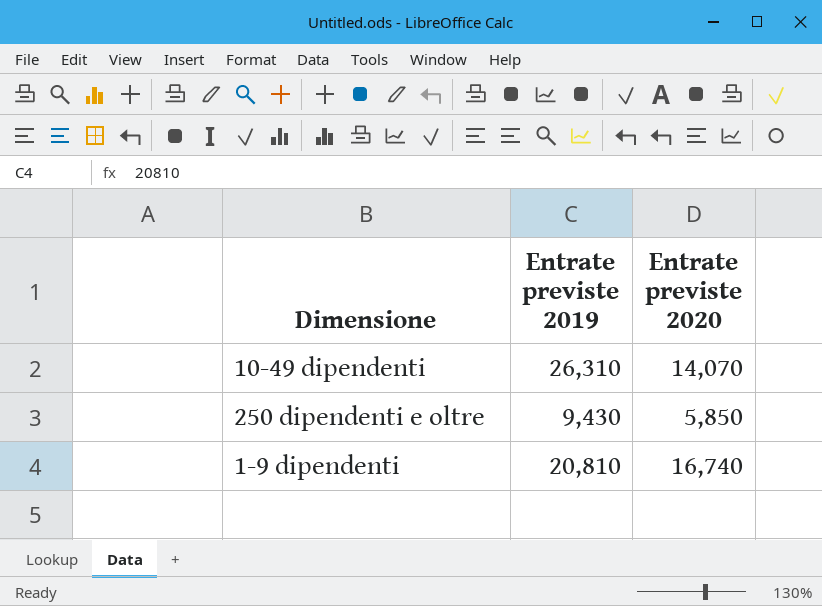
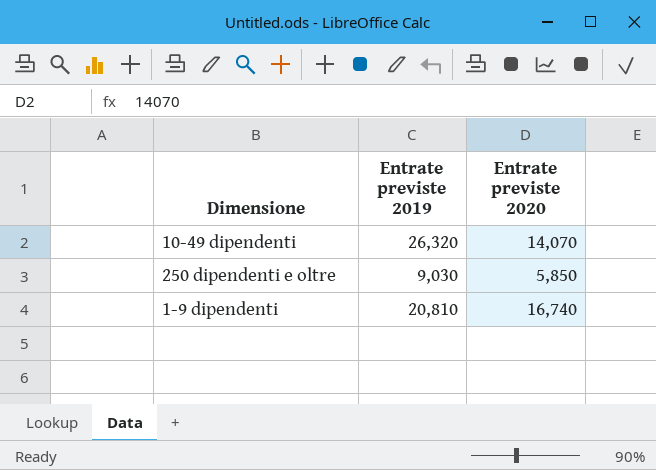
10-49 dipendenti | Entrate previste 2019: 26,310 -> 26,320
250 dipendenti e oltre | Entrate previste 2019: 9,430 -> 9,030

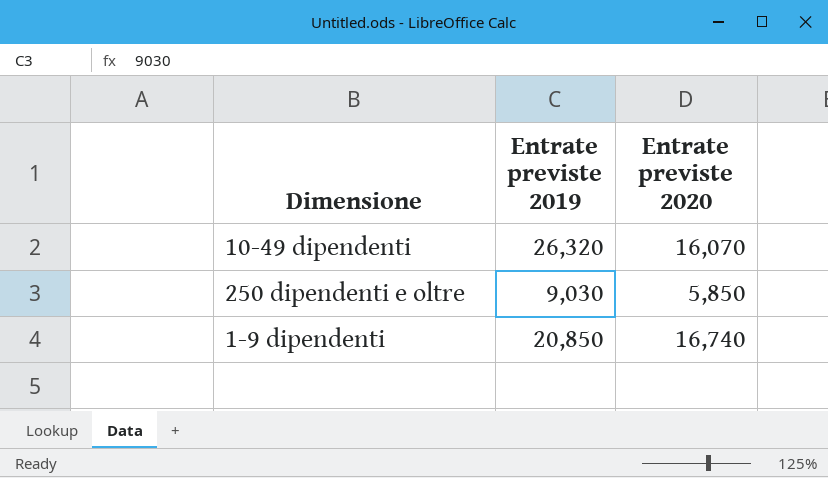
10-49 dipendenti | Entrate previste 2020: 14,070 -> 16,070
1-9 dipendenti | Entrate previste 2019: 20,810 -> 20,850

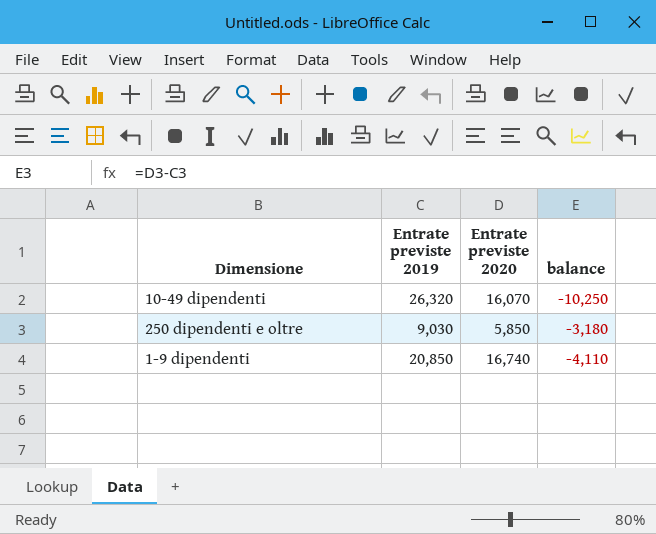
column balance | formula: none -> [Entrate previste 2020] - [Entrate previste 2019]

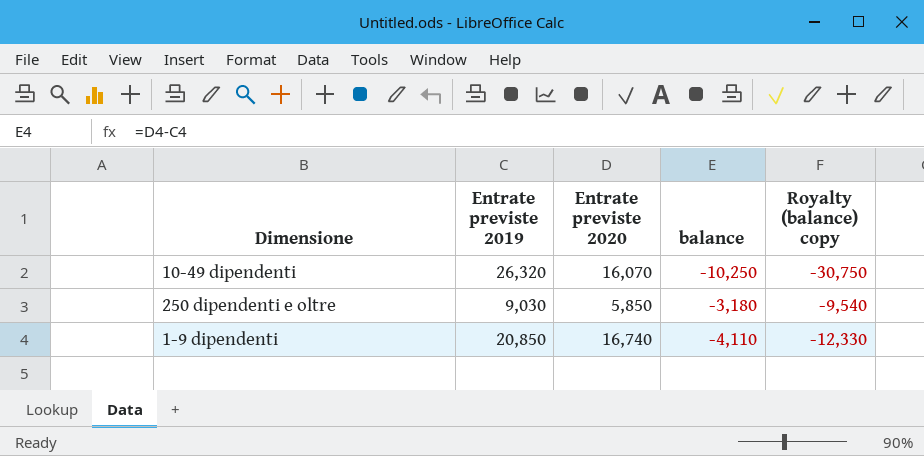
column Royalty (balance) copy | formula: none -> [balance] * 3

